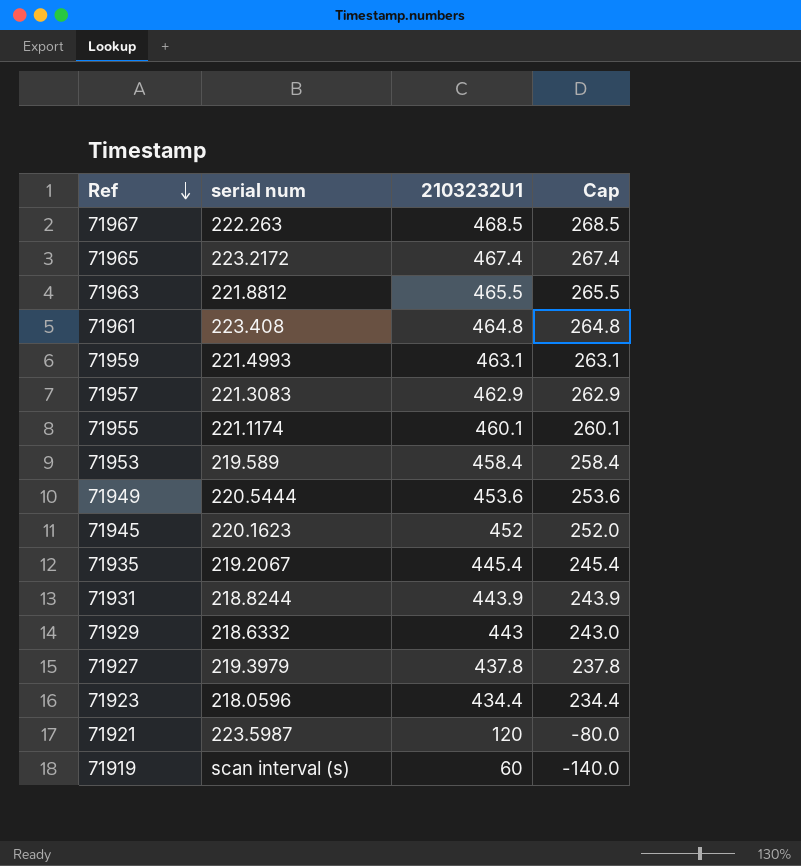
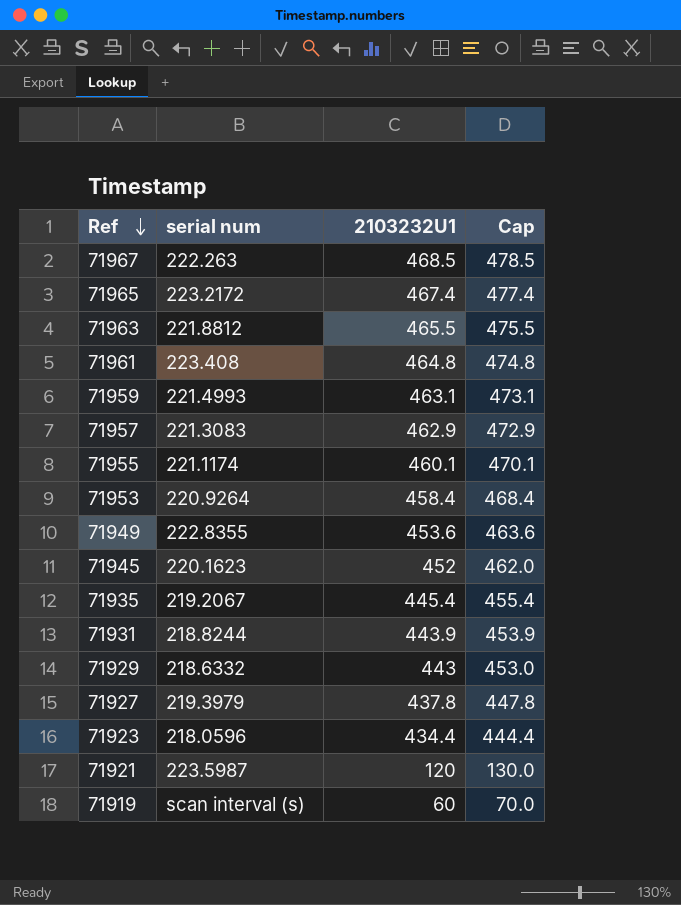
column Cap | formula: [2103232U1] - 200 -> [2103232U1] + 10
71953 | serial num: 219.589 -> 220.9264
71949 | serial num: 220.5444 -> 222.8355

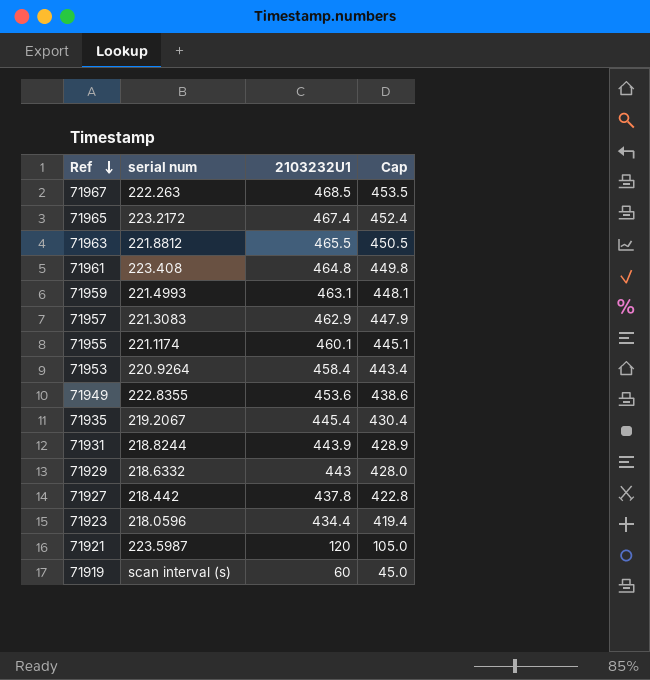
column Cap | formula: [2103232U1] + 10 -> [2103232U1] - 15
row 71945: 220.1623 | 452 | 462.0 -> none
71927 | serial num: 219.3979 -> 218.442

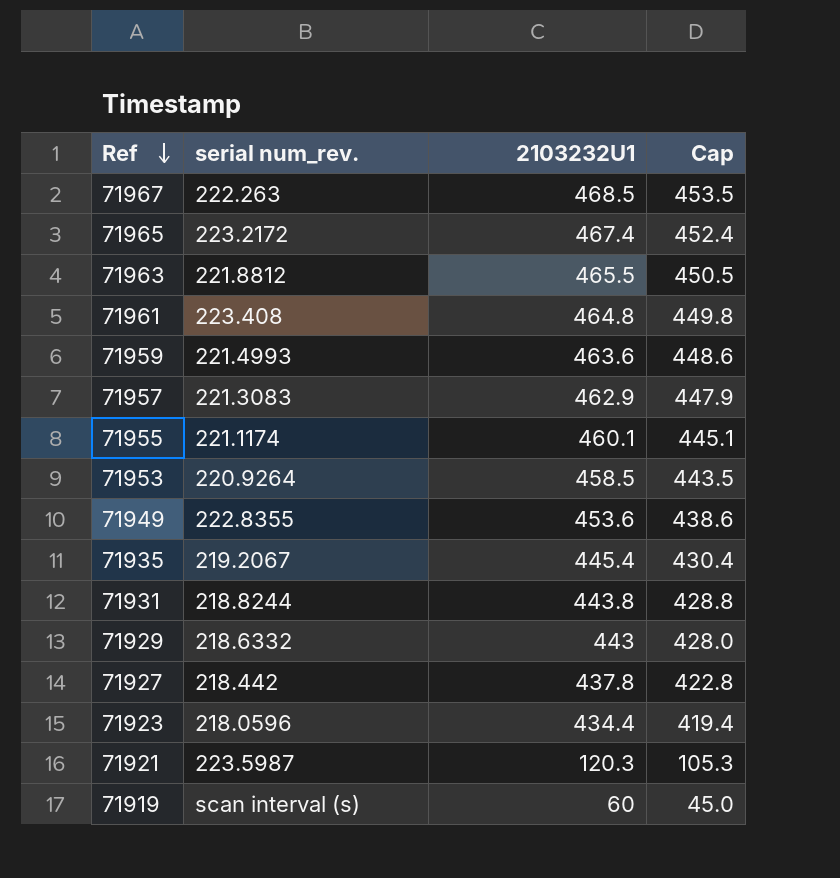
column name: serial num -> serial num_rev.
71959 | 2103232U1: 463.1 -> 463.6
71959 | Cap: 448.1 -> 448.6
71953 | 2103232U1: 458.4 -> 458.5
71953 | Cap: 443.4 -> 443.5
71931 | 2103232U1: 443.9 -> 443.8
71931 | Cap: 428.9 -> 428.8
71921 | 2103232U1: 120 -> 120.3
71921 | Cap: 105.0 -> 105.3

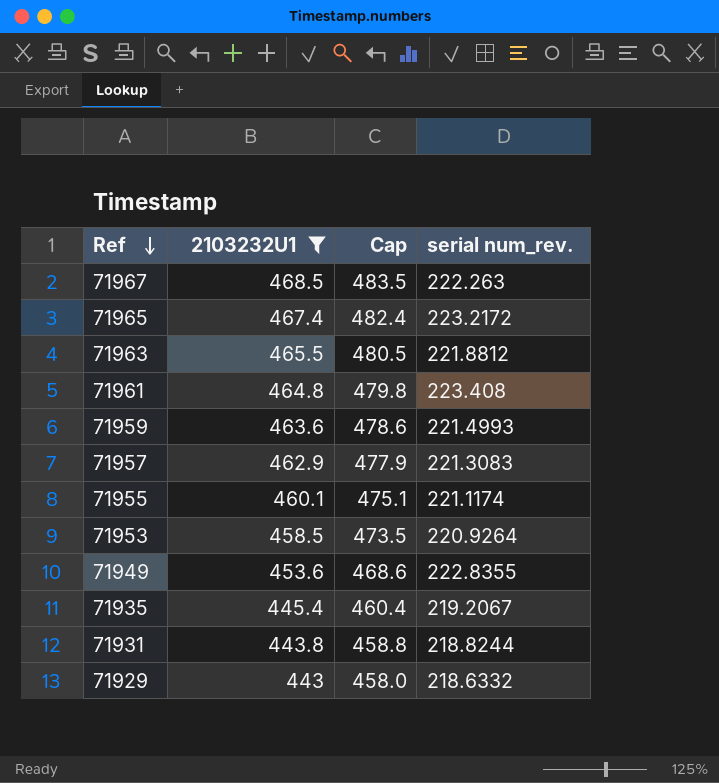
filter: none -> 2103232U1 >= 443
column Cap | formula: [2103232U1] - 15 -> [2103232U1] + 15
column serial num_rev. | position: 2 -> 4

